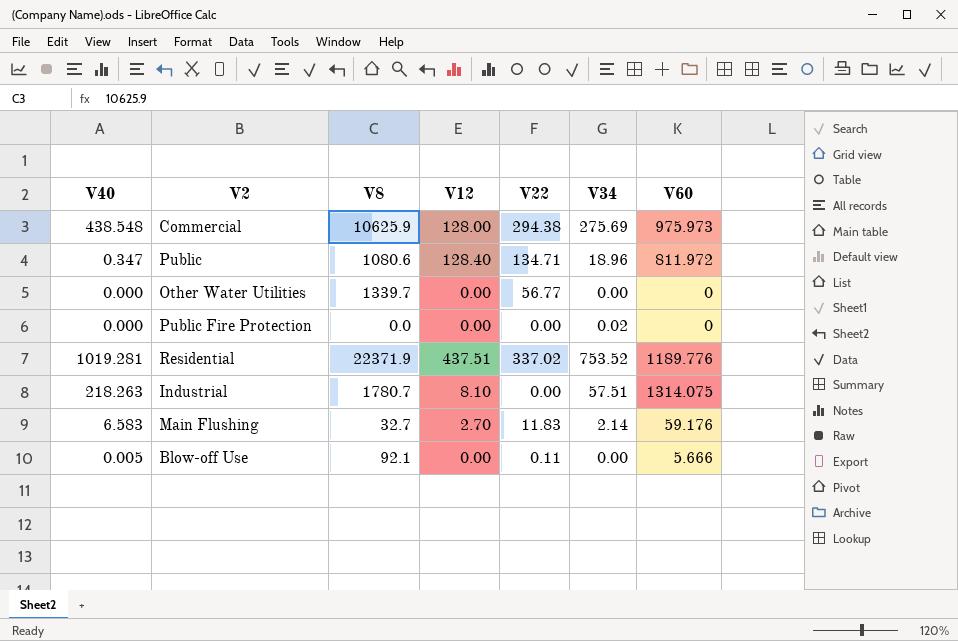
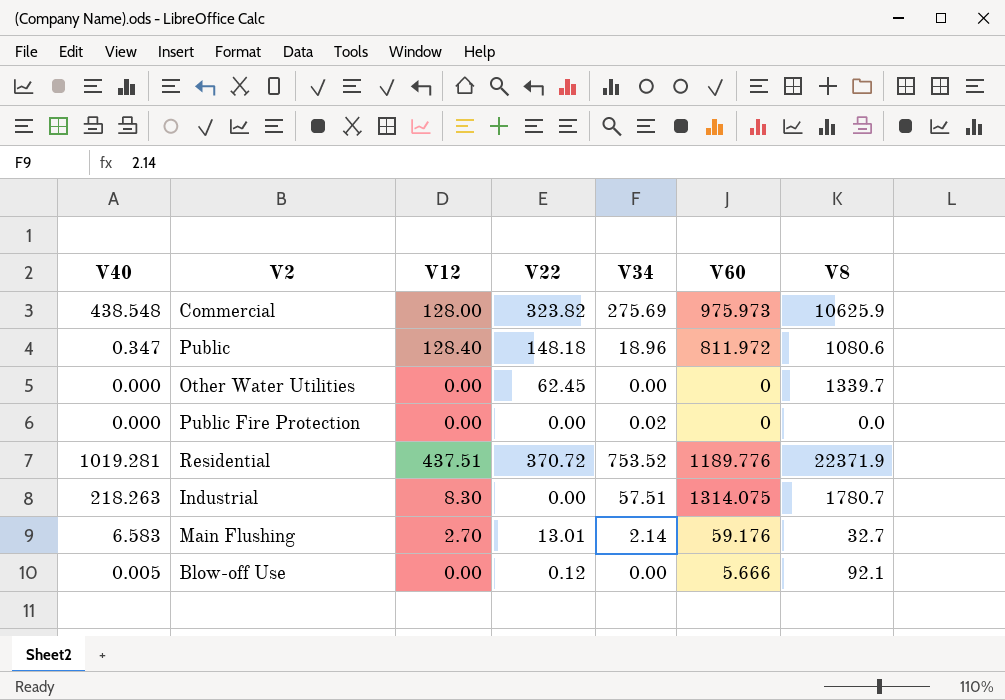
column V8 | position: 3 -> 7
Commercial | V22: 294.38 -> 323.82
Public | V22: 134.71 -> 148.18
Other Water Utilities | V22: 56.77 -> 62.45
Residential | V22: 337.02 -> 370.72
Industrial | V12: 8.10 -> 8.30
Main Flushing | V22: 11.83 -> 13.01
Blow-off Use | V22: 0.11 -> 0.12

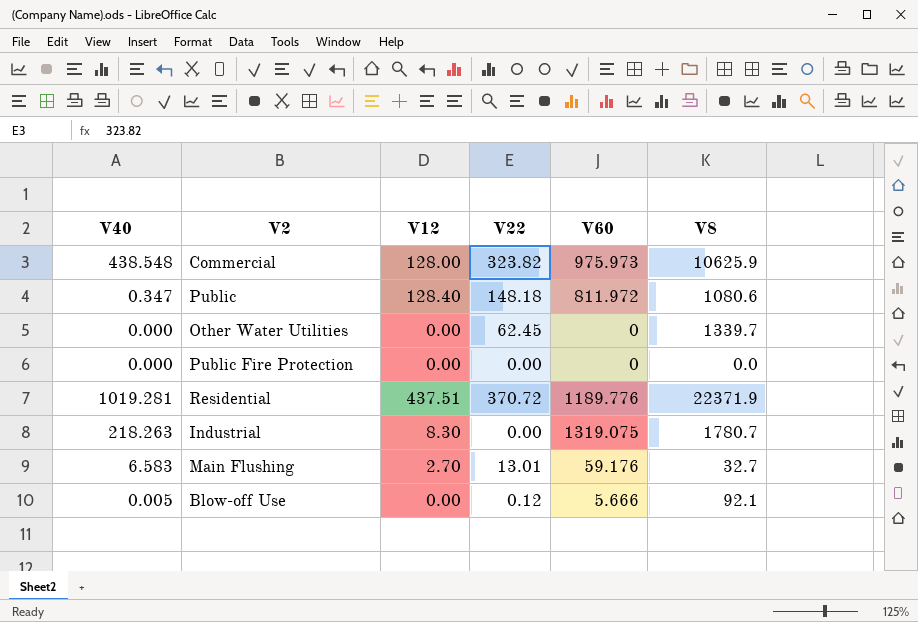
column V34 | position: 5 -> none
Industrial | V60: 1314.075 -> 1319.075

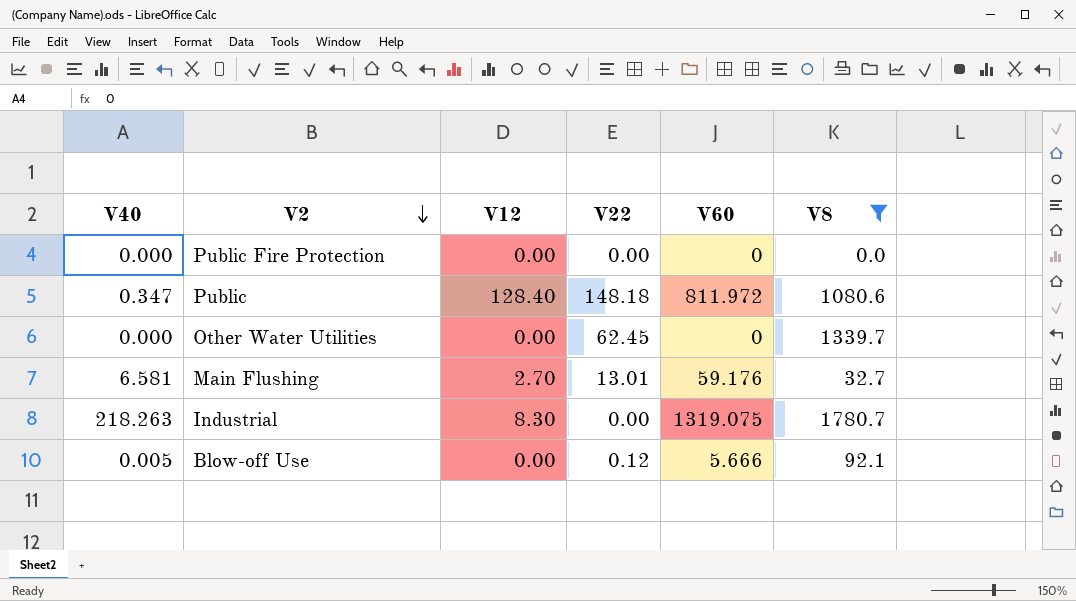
filter: none -> V8 <= 1780.7
row order: none -> V2 descending
Main Flushing | V40: 6.583 -> 6.581

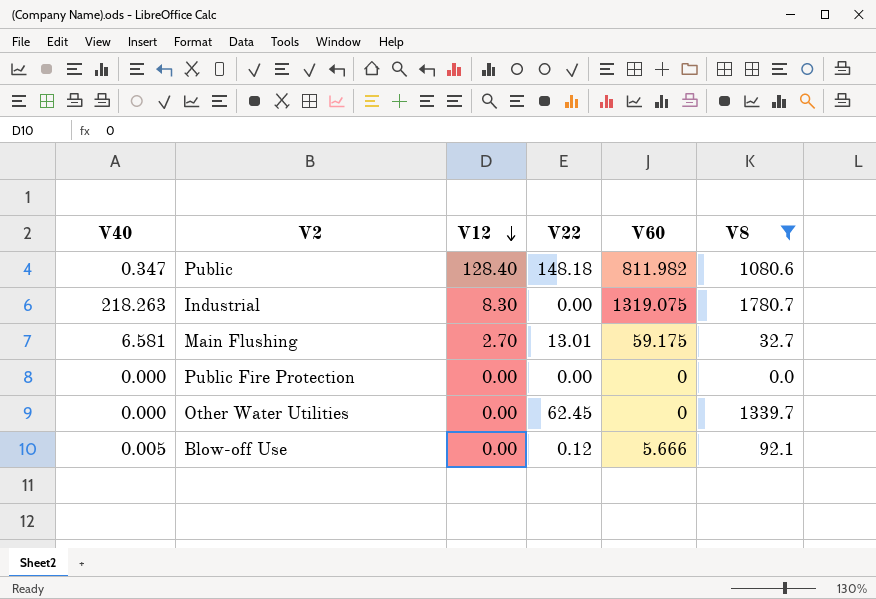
row order: V2 descending -> V12 descending
Public | V60: 811.972 -> 811.982
Main Flushing | V60: 59.176 -> 59.175

